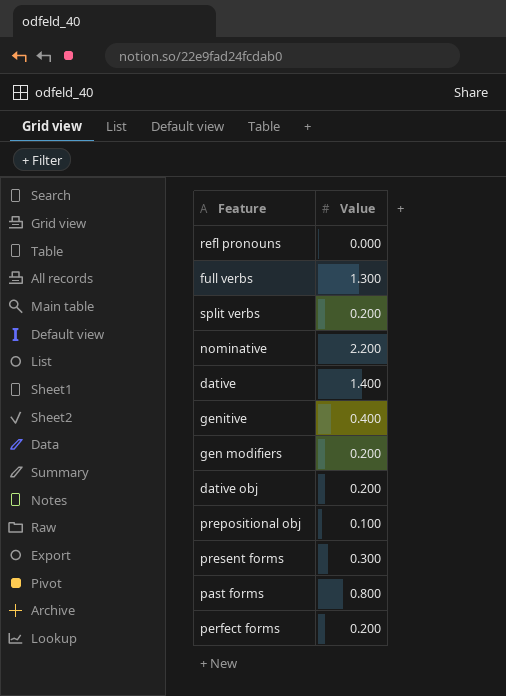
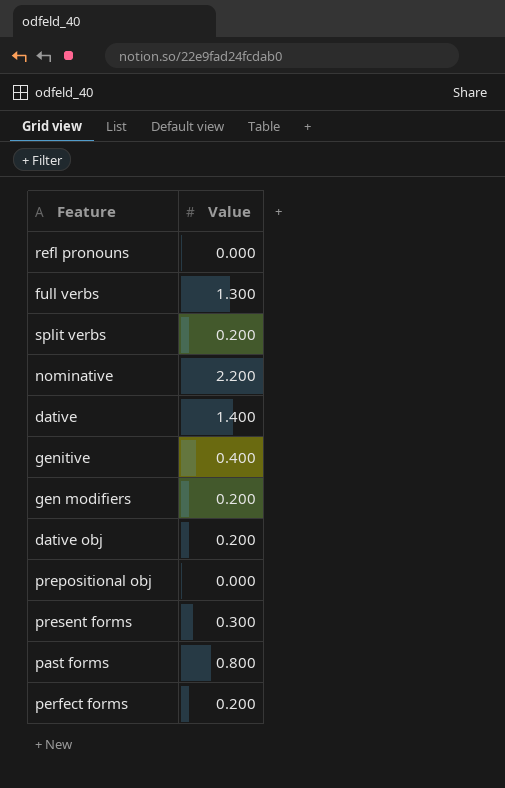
prepositional obj | Value: 0.100 -> 0.000

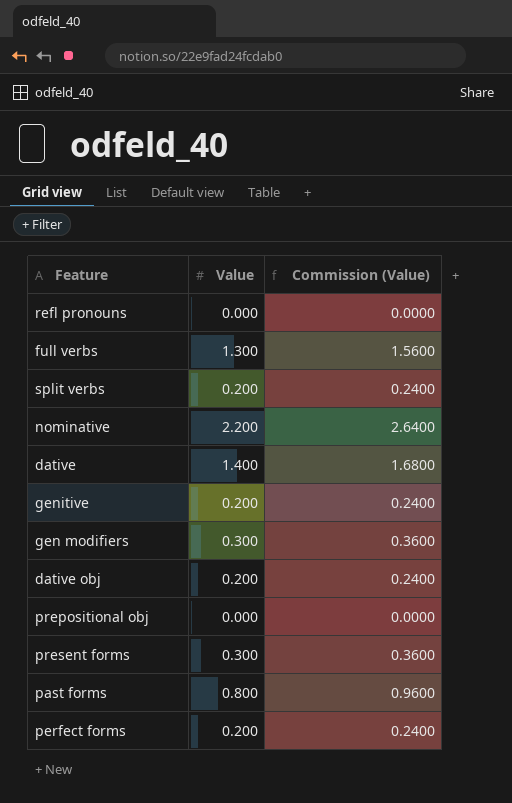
column Commission (Value) | formula: none -> [Value] * 1.2
genitive | Value: 0.400 -> 0.200
gen modifiers | Value: 0.200 -> 0.300

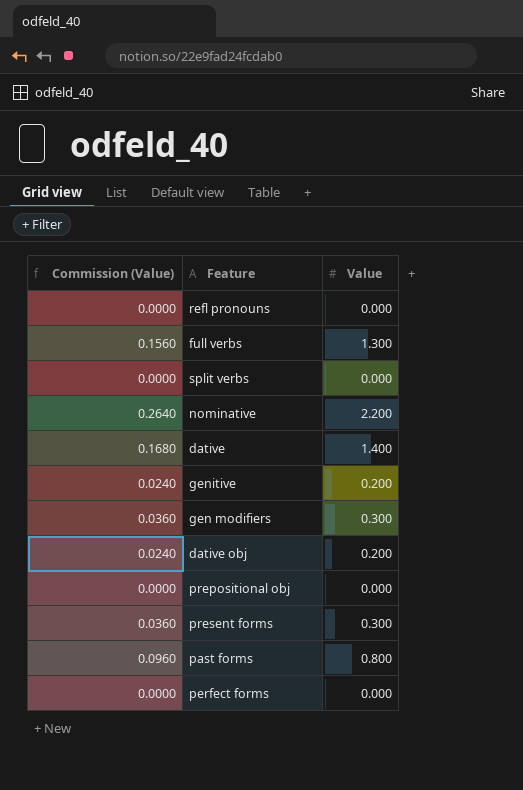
column Commission (Value) | formula: [Value] * 1.2 -> [Value] * 0.12
column Commission (Value) | position: 3 -> 1
split verbs | Value: 0.200 -> 0.000
perfect forms | Value: 0.200 -> 0.000

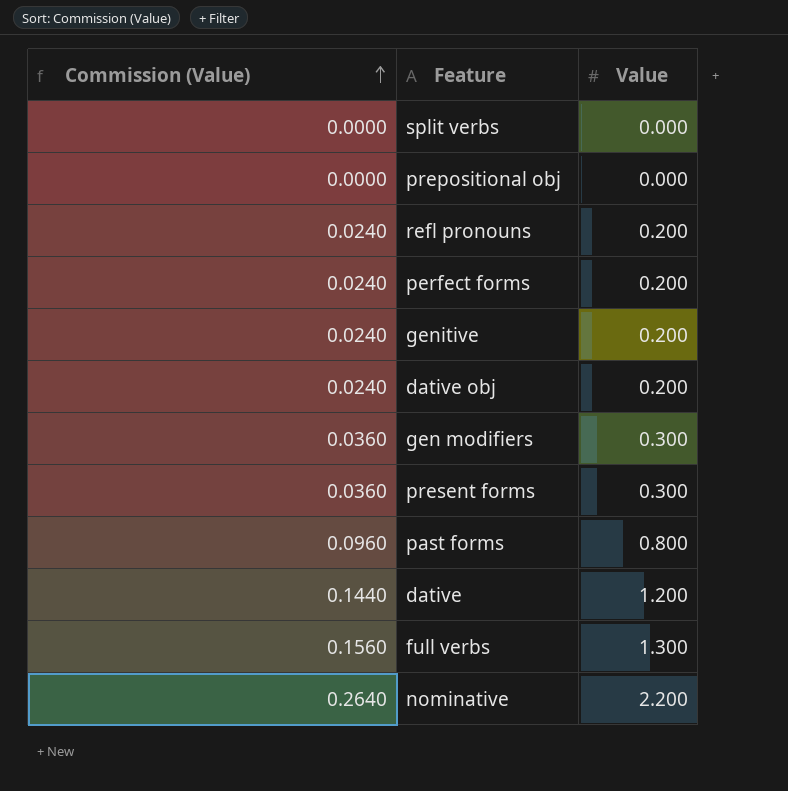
row order: none -> Commission (Value) ascending
refl pronouns | Commission (Value): 0.0000 -> 0.0240
refl pronouns | Value: 0.000 -> 0.200
perfect forms | Commission (Value): 0.0000 -> 0.0240
perfect forms | Value: 0.000 -> 0.200
dative | Commission (Value): 0.1680 -> 0.1440
dative | Value: 1.400 -> 1.200

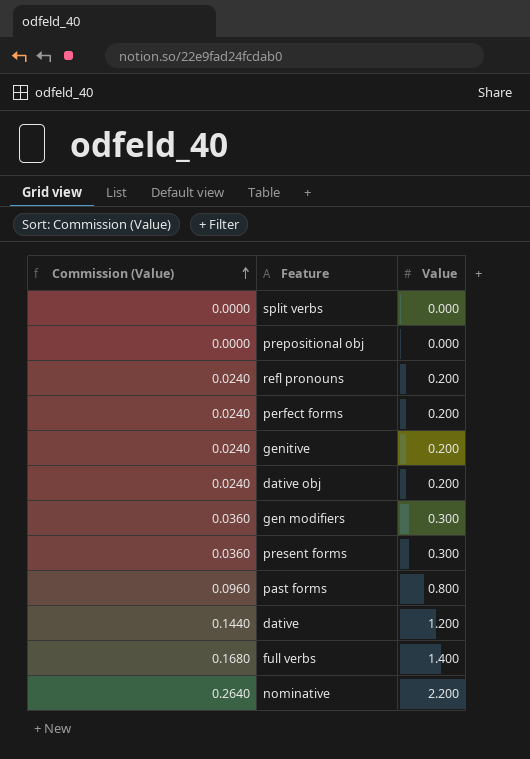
full verbs | Commission (Value): 0.1560 -> 0.1680
full verbs | Value: 1.300 -> 1.400

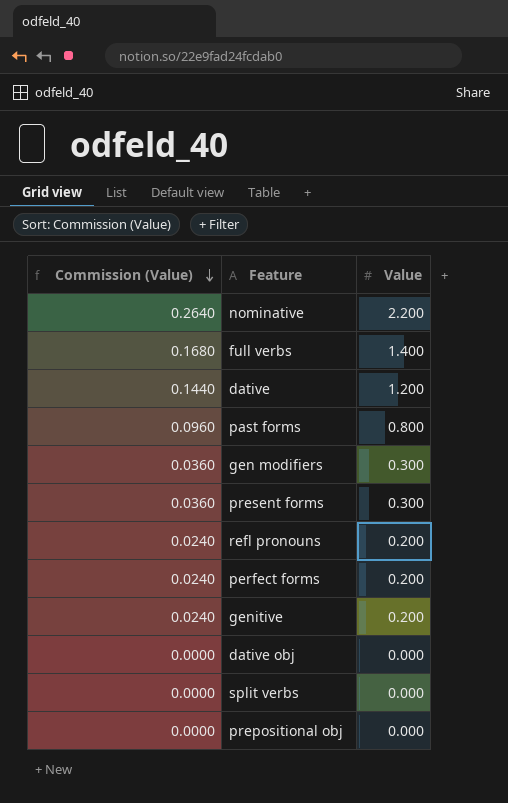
row order: Commission (Value) ascending -> Commission (Value) descending
dative obj | Commission (Value): 0.0240 -> 0.0000
dative obj | Value: 0.200 -> 0.000

